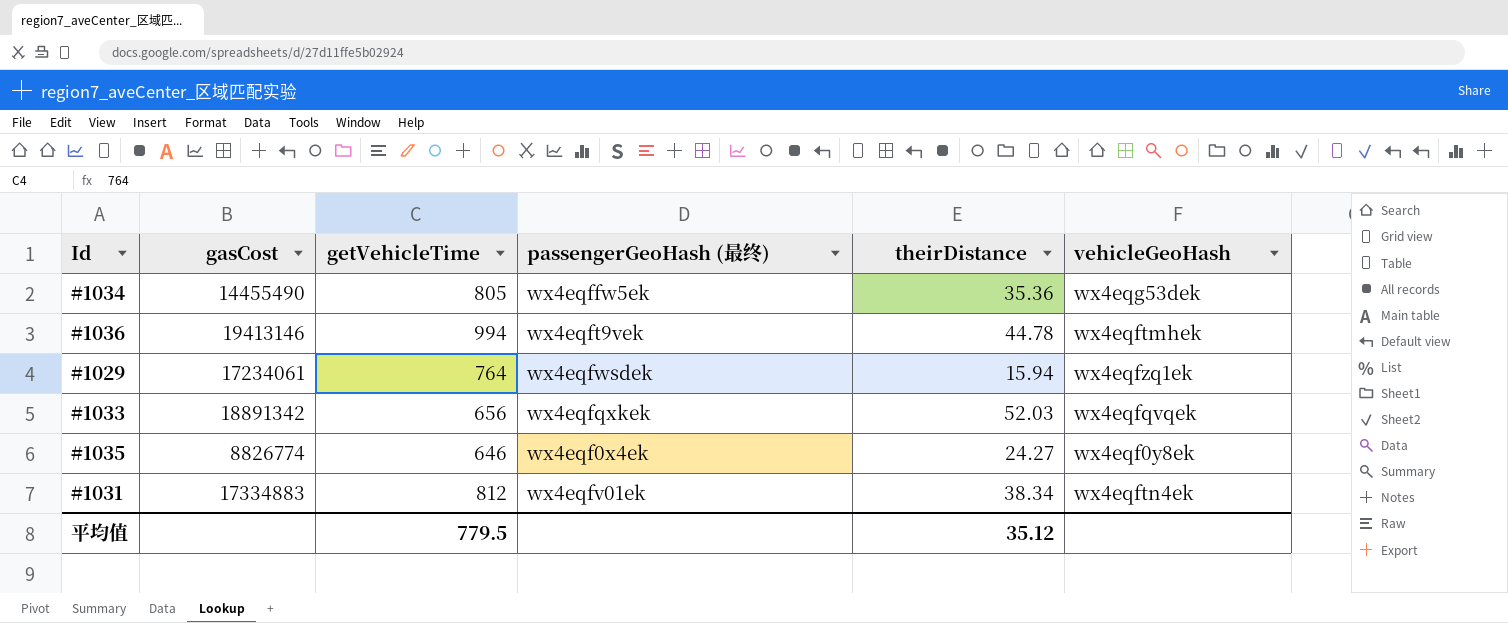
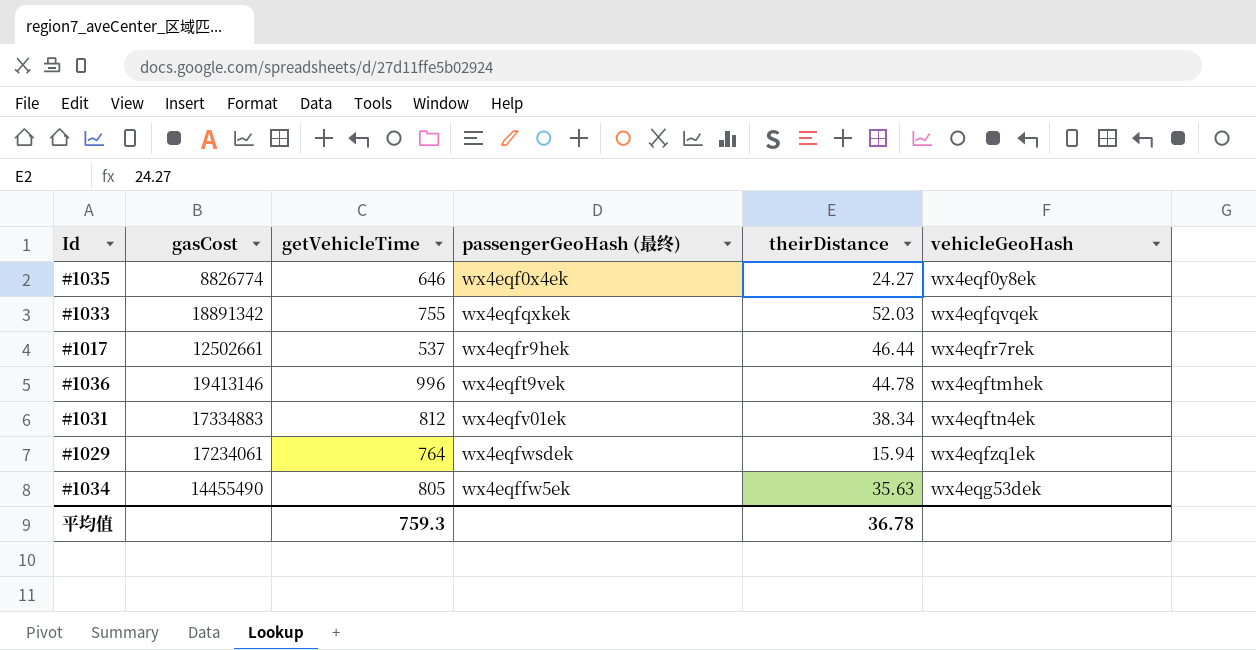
row order: none -> vehicleGeoHash ascending
#1033 | getVehicleTime: 656 -> 755
row #1017: none -> 12502661 | 537 | wx4eqfr9hek | 46.44 | wx4eqfr7rek
#1036 | getVehicleTime: 994 -> 996
#1034 | theirDistance: 35.36 -> 35.63
平均值 | getVehicleTime: 779.5 -> 759.3
平均值 | theirDistance: 35.12 -> 36.78

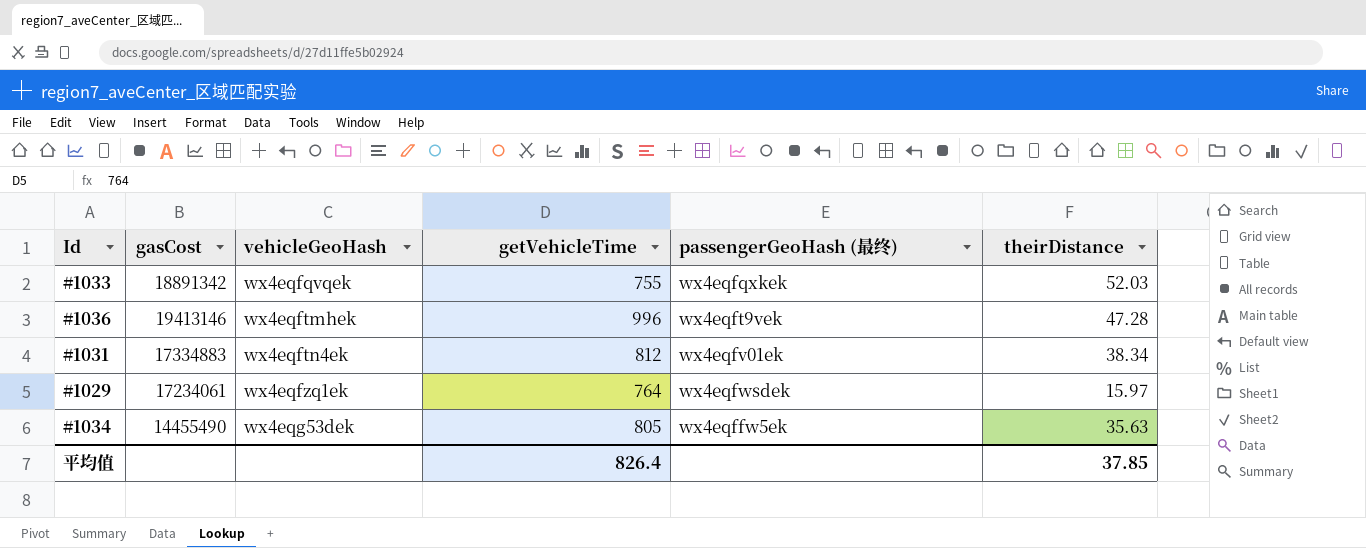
column vehicleGeoHash | position: 6 -> 3
row #1035: 8826774 | 646 | wx4eqf0x4ek | 24.27 | wx4eqf0y8ek -> none
row #1017: 12502661 | 537 | wx4eqfr9hek | 46.44 | wx4eqfr7rek -> none
#1036 | theirDistance: 44.78 -> 47.28
#1029 | theirDistance: 15.94 -> 15.97
平均值 | getVehicleTime: 759.3 -> 826.4
平均值 | theirDistance: 36.78 -> 37.85

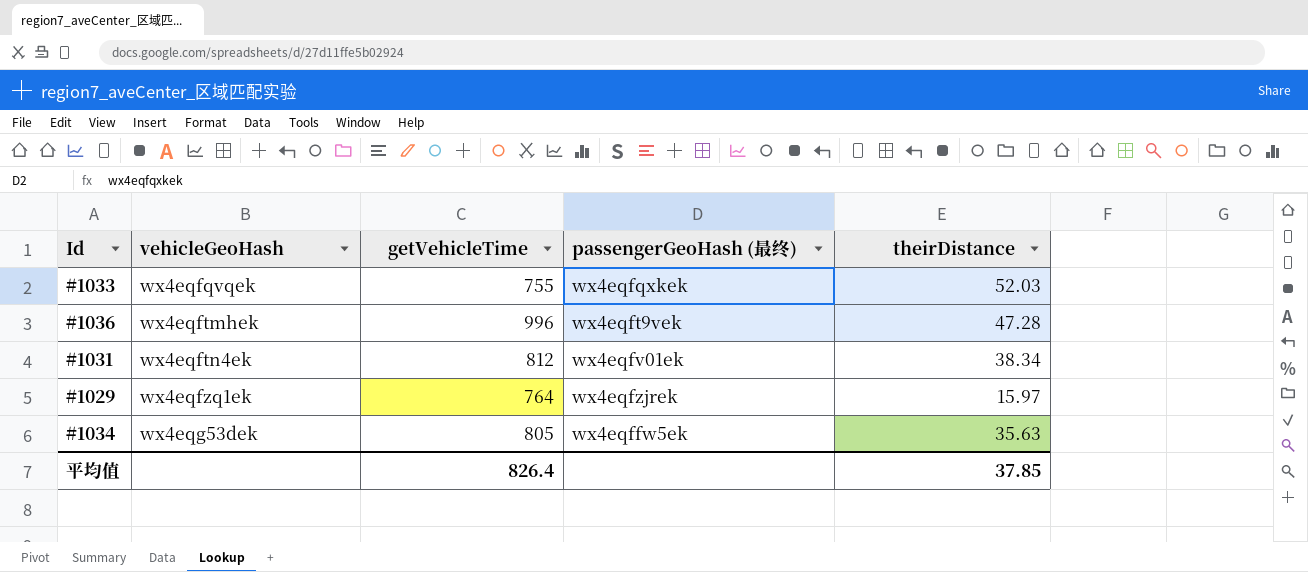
column gasCost | position: 2 -> none
#1029 | passengerGeoHash (最终): wx4eqfwsdek -> wx4eqfzjrek

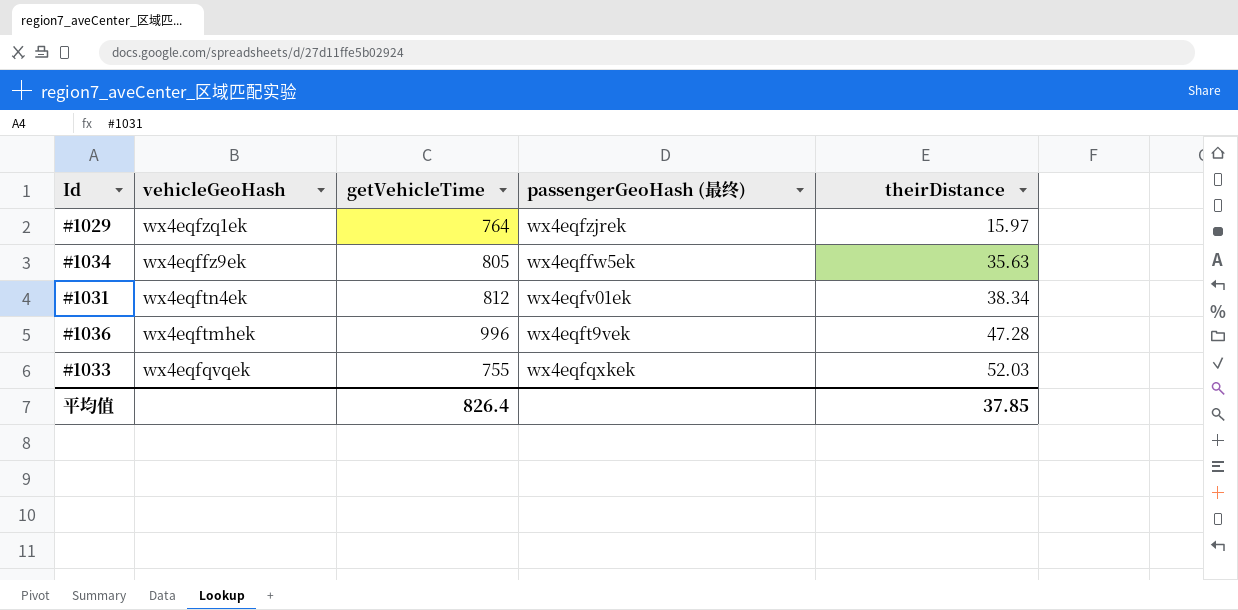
row order: vehicleGeoHash ascending -> theirDistance ascending
#1034 | vehicleGeoHash: wx4eqg53dek -> wx4eqffz9ek

